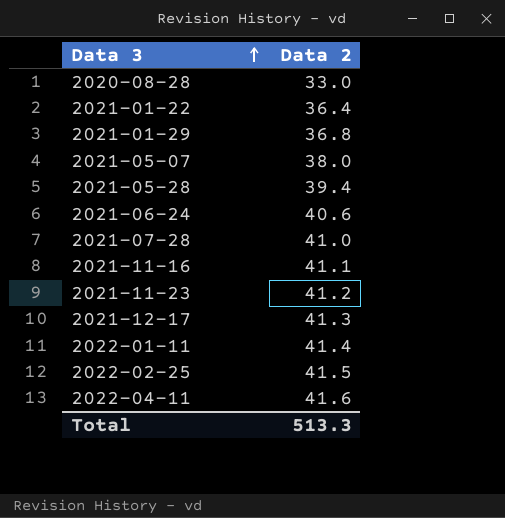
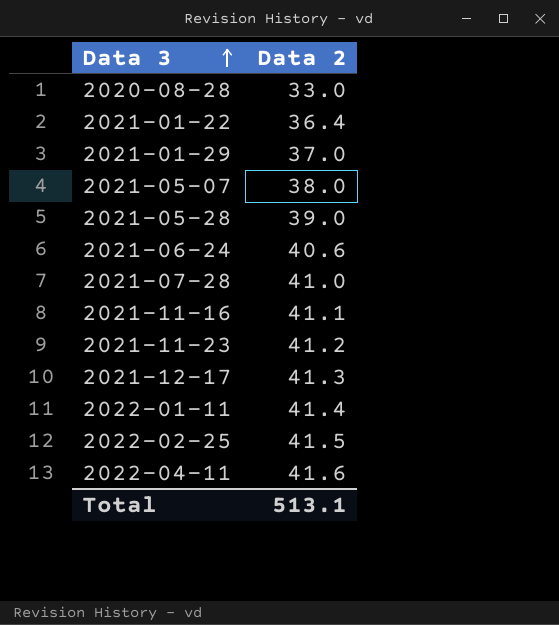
2021-01-29 | Data 2: 36.8 -> 37.0
2021-05-28 | Data 2: 39.4 -> 39.0
Total | Data 2: 513.3 -> 513.1

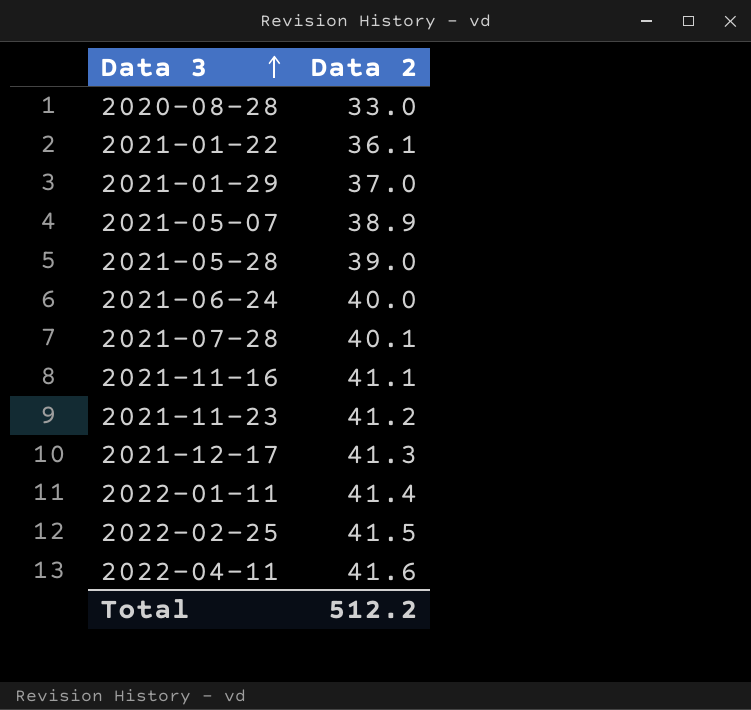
2021-01-22 | Data 2: 36.4 -> 36.1
2021-05-07 | Data 2: 38.0 -> 38.9
2021-06-24 | Data 2: 40.6 -> 40.0
2021-07-28 | Data 2: 41.0 -> 40.1
Total | Data 2: 513.1 -> 512.2

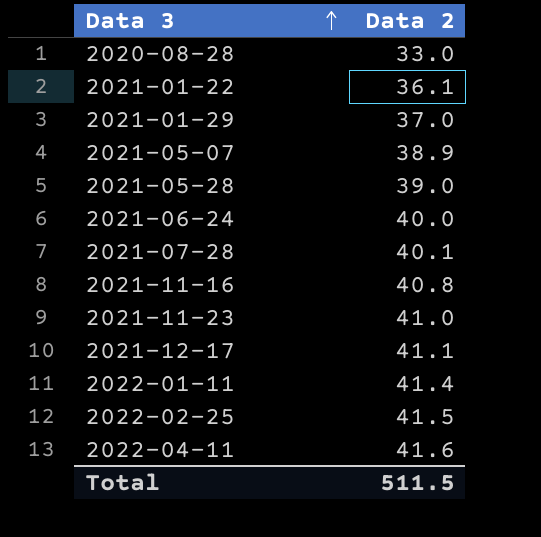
2021-11-16 | Data 2: 41.1 -> 40.8
2021-11-23 | Data 2: 41.2 -> 41.0
2021-12-17 | Data 2: 41.3 -> 41.1
Total | Data 2: 512.2 -> 511.5

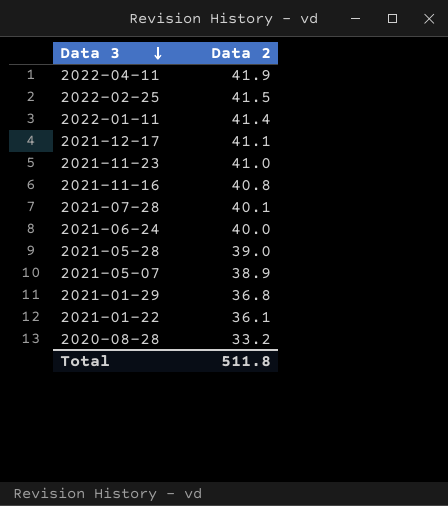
row order: Data 3 ascending -> Data 3 descending
2022-04-11 | Data 2: 41.6 -> 41.9
2021-01-29 | Data 2: 37.0 -> 36.8
2020-08-28 | Data 2: 33.0 -> 33.2
Total | Data 2: 511.5 -> 511.8

